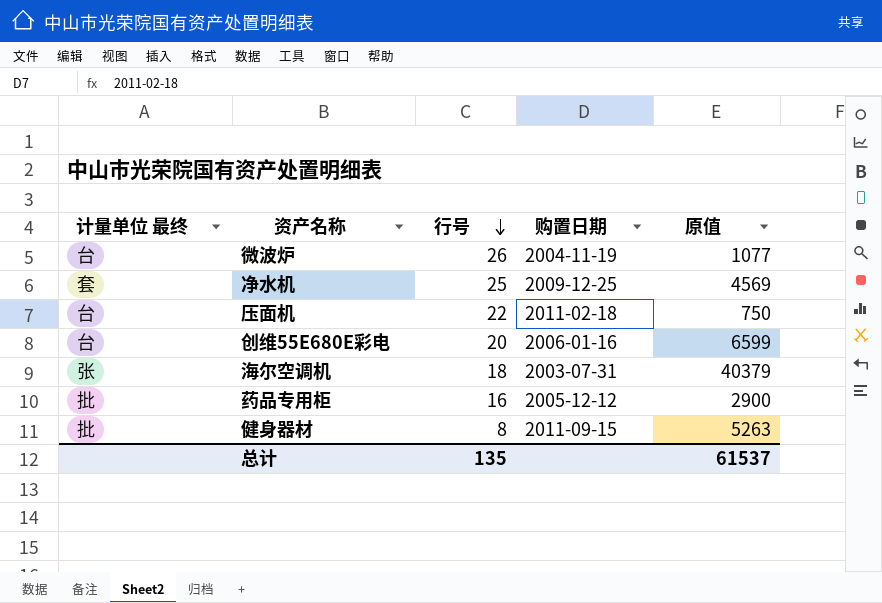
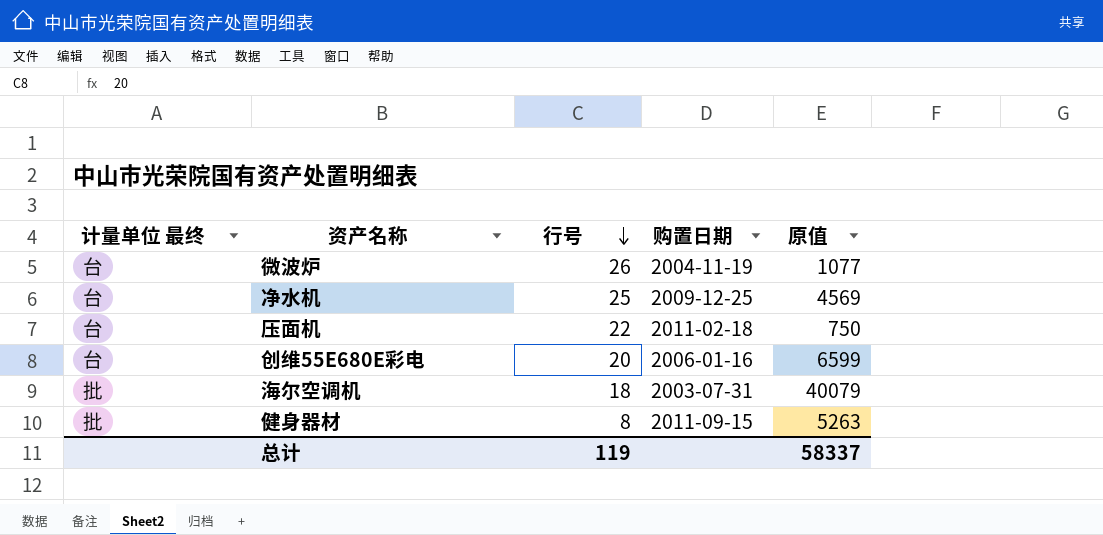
row 药品专用柜: 批 | 16 | 2005-12-12 | 2900 -> none
净水机 | 计量单位 最终: 套 -> 台
海尔空调机 | 计量单位 最终: 张 -> 批
海尔空调机 | 原值: 40379 -> 40079
总计 | 行号: 135 -> 119
总计 | 原值: 61537 -> 58337

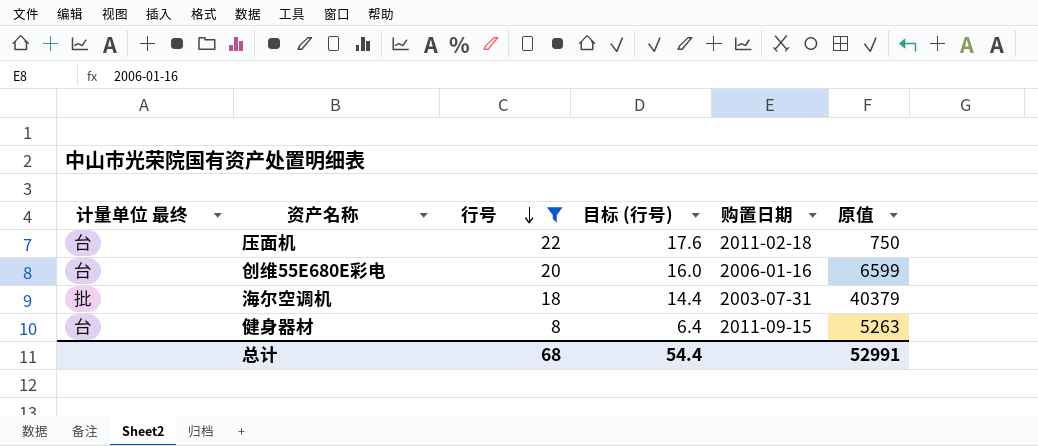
filter: none -> 行号 <= 22
column 目标 (行号) | formula: none -> [行号] * 0.8
海尔空调机 | 原值: 40079 -> 40379
健身器材 | 计量单位 最终: 批 -> 台
总计 | 行号: 119 -> 68
总计 | 原值: 58337 -> 52991

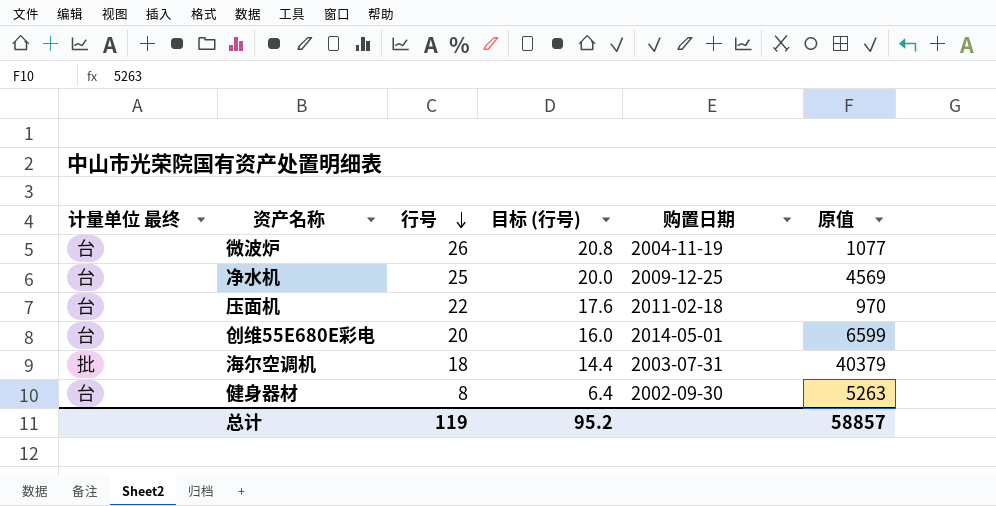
filter: 行号 <= 22 -> none
压面机 | 原值: 750 -> 970
创维55E680E彩电 | 购置日期: 2006-01-16 -> 2014-05-01
健身器材 | 购置日期: 2011-09-15 -> 2002-09-30
总计 | 行号: 68 -> 119
总计 | 目标 (行号): 54.4 -> 95.2
总计 | 原值: 52991 -> 58857

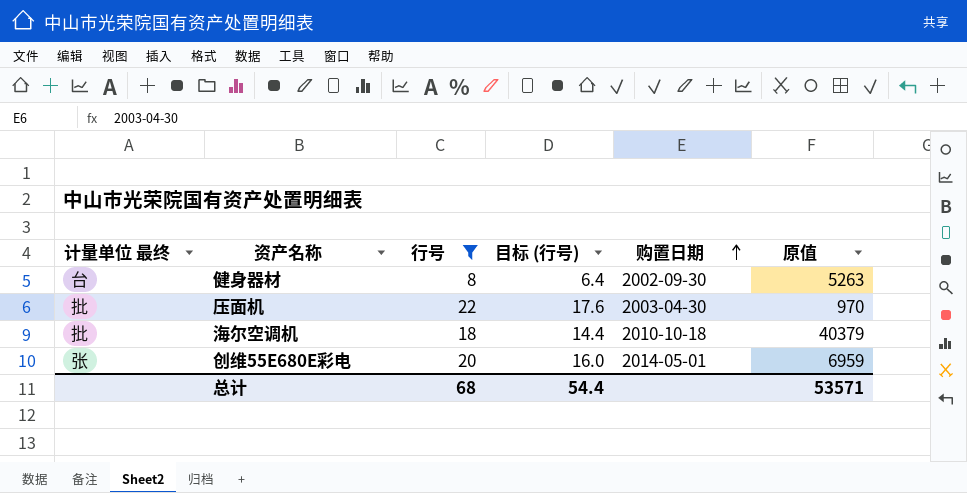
filter: none -> 行号 <= 22
row order: 行号 descending -> 购置日期 ascending
压面机 | 计量单位 最终: 台 -> 批
压面机 | 购置日期: 2011-02-18 -> 2003-04-30
海尔空调机 | 购置日期: 2003-07-31 -> 2010-10-18
创维55E680E彩电 | 计量单位 最终: 台 -> 张
创维55E680E彩电 | 原值: 6599 -> 6959
总计 | 行号: 119 -> 68
总计 | 目标 (行号): 95.2 -> 54.4
总计 | 原值: 58857 -> 53571

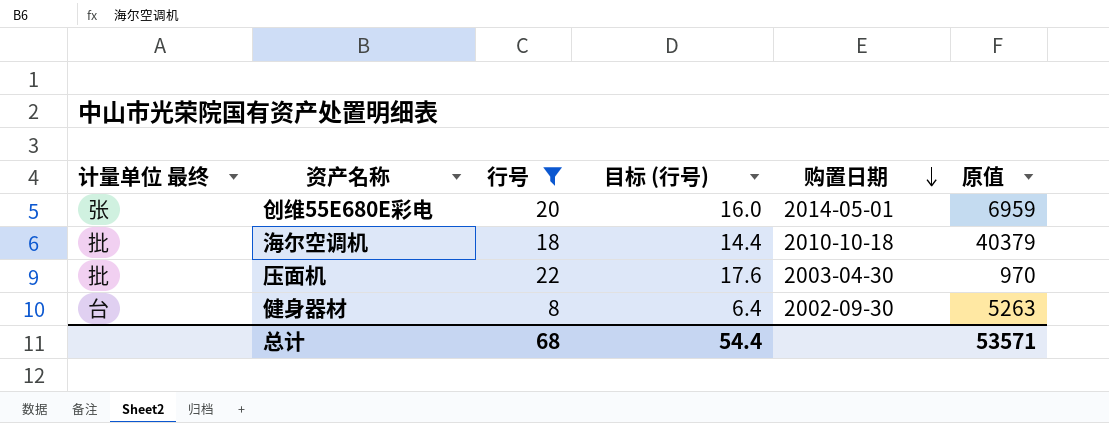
row order: 购置日期 ascending -> 购置日期 descending

